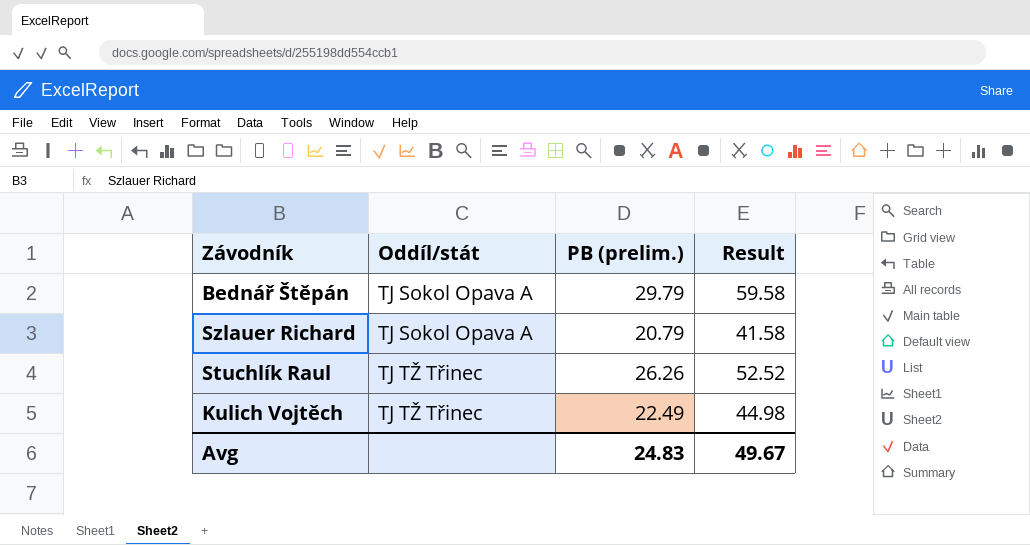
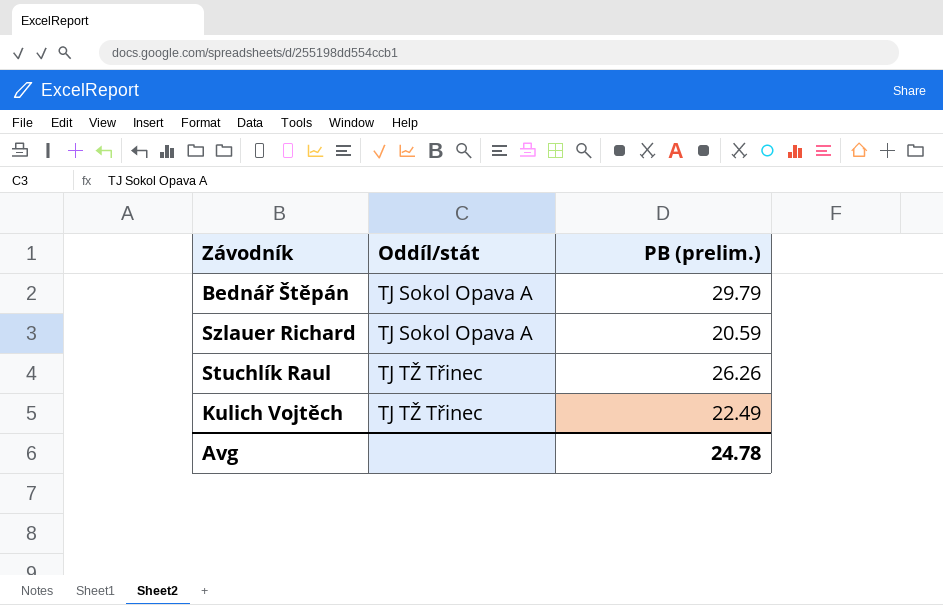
column Result | formula: [PB (prelim.)] * 2 -> none
Szlauer Richard | PB (prelim.): 20.79 -> 20.59
Avg | PB (prelim.): 24.83 -> 24.78

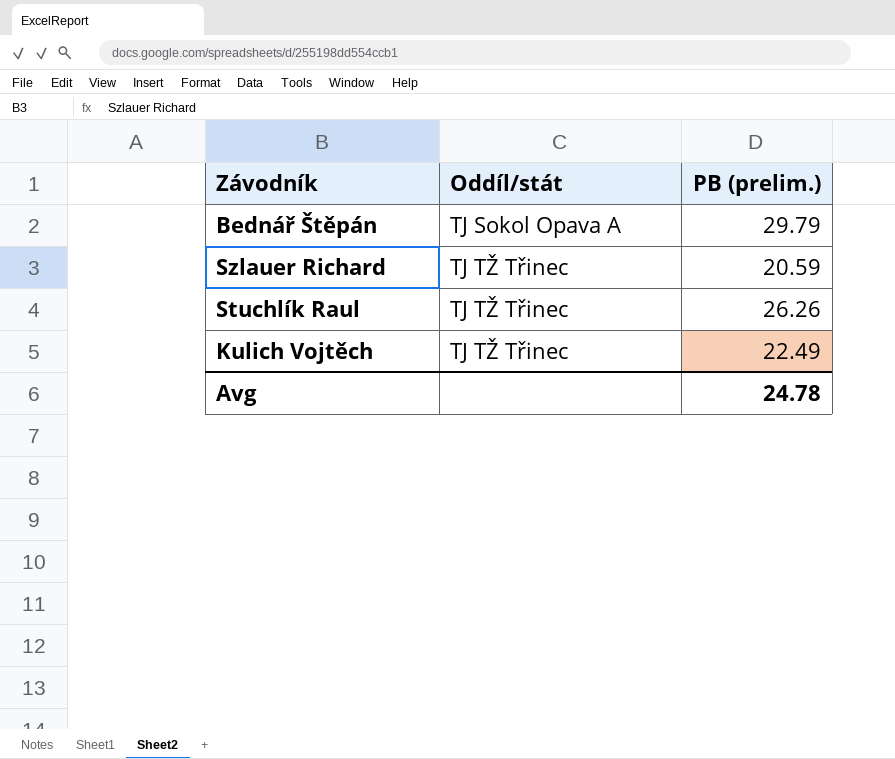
Szlauer Richard | Oddíl/stát: TJ Sokol Opava A -> TJ TŽ Třinec

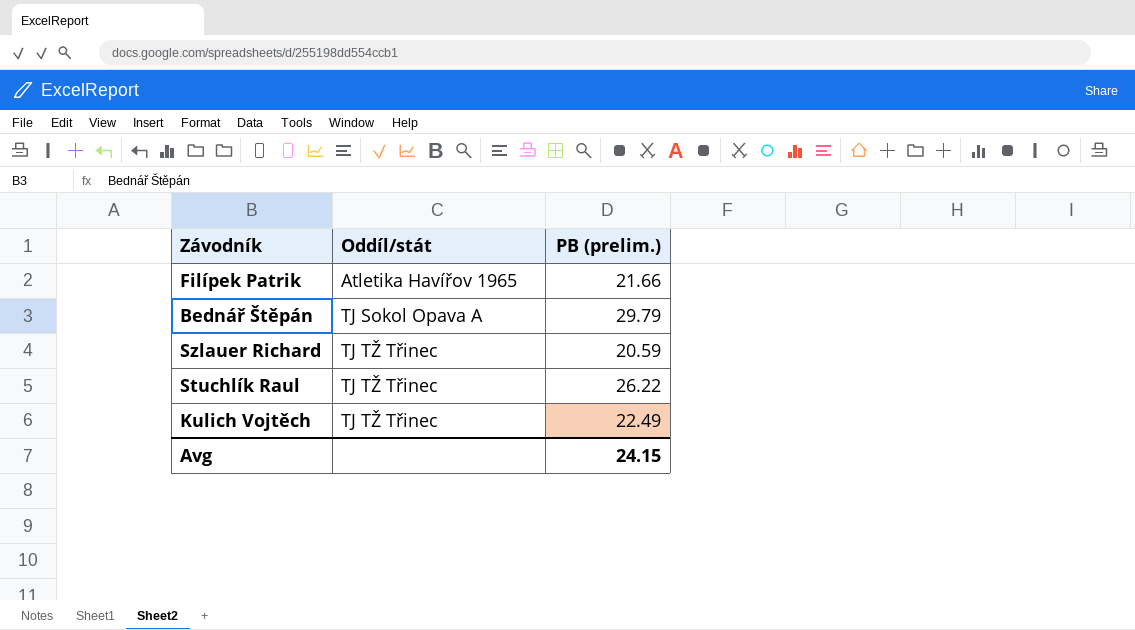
row Filípek Patrik: none -> Atletika Havířov 1965 | 21.66
Stuchlík Raul | PB (prelim.): 26.26 -> 26.22
Avg | PB (prelim.): 24.78 -> 24.15

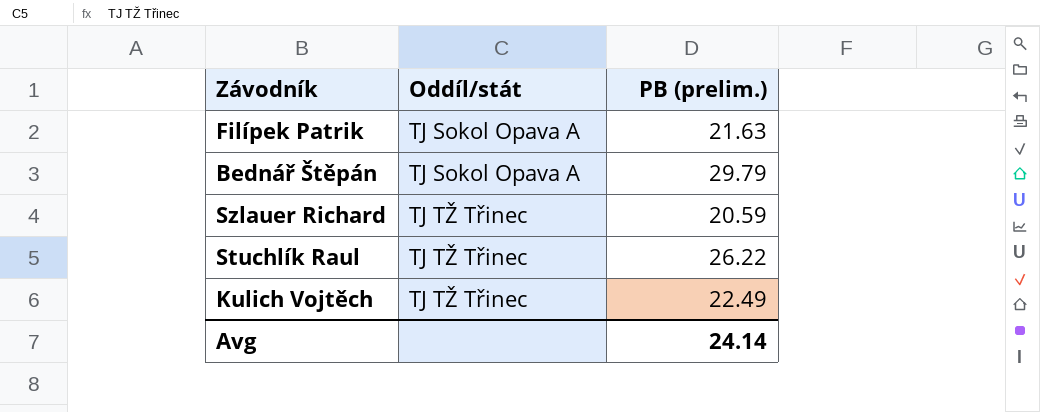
Filípek Patrik | Oddíl/stát: Atletika Havířov 1965 -> TJ Sokol Opava A
Filípek Patrik | PB (prelim.): 21.66 -> 21.63
Avg | PB (prelim.): 24.15 -> 24.14

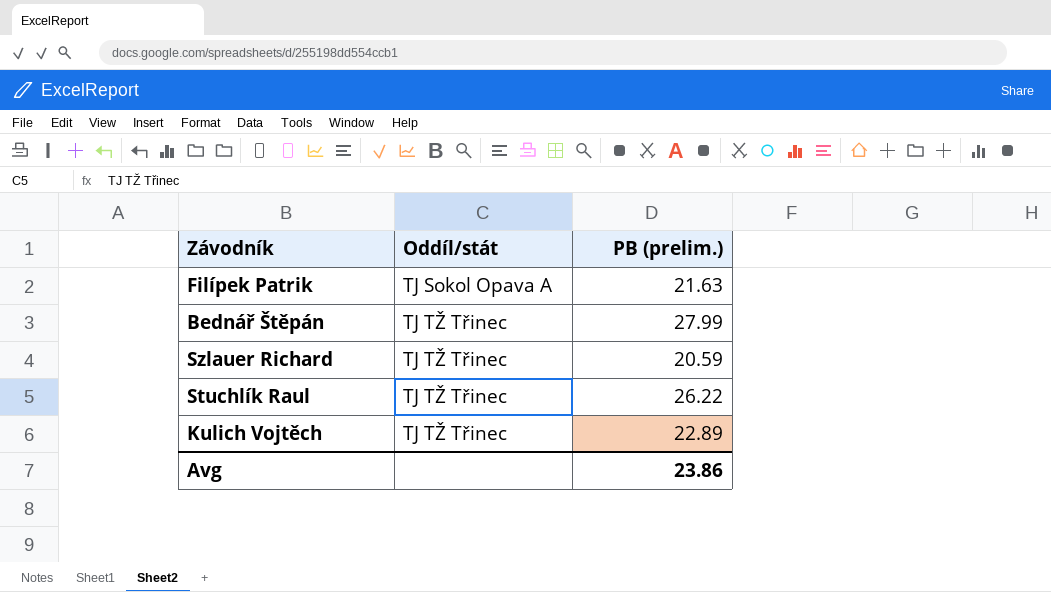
Bednář Štěpán | Oddíl/stát: TJ Sokol Opava A -> TJ TŽ Třinec
Bednář Štěpán | PB (prelim.): 29.79 -> 27.99
Kulich Vojtěch | PB (prelim.): 22.49 -> 22.89
Avg | PB (prelim.): 24.14 -> 23.86

